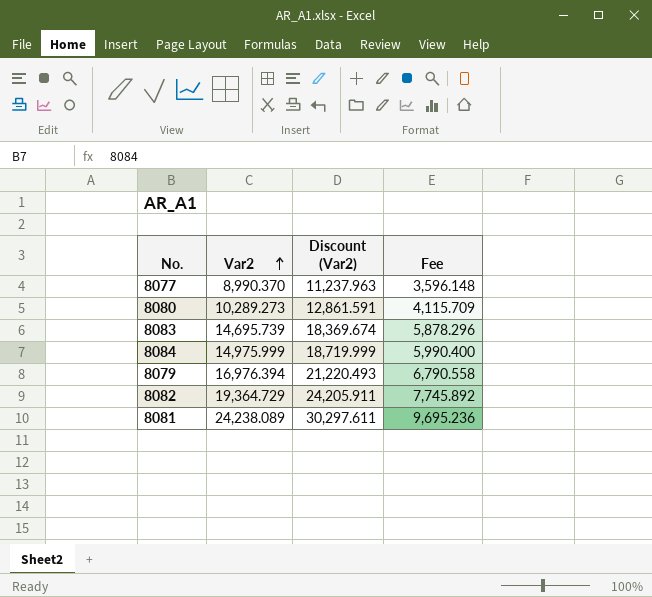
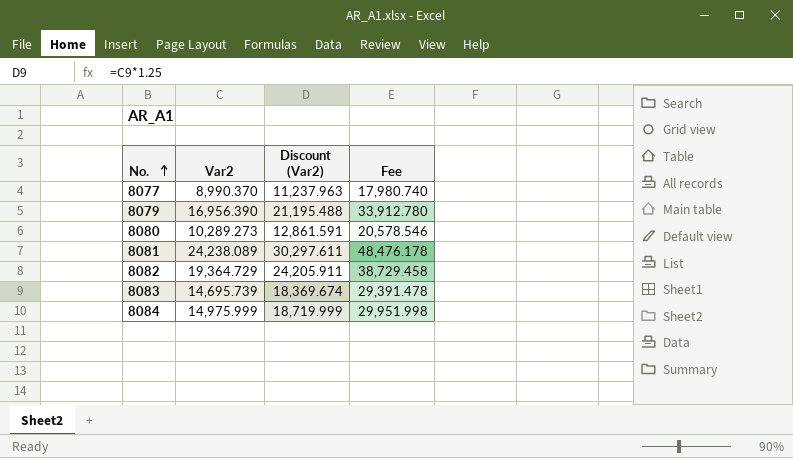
row order: Var2 ascending -> No. ascending
column Fee | formula: [Var2] * 0.4 -> [Var2] * 2
8079 | Var2: 16,976.394 -> 16,956.390
8079 | Discount (Var2): 21,220.493 -> 21,195.488

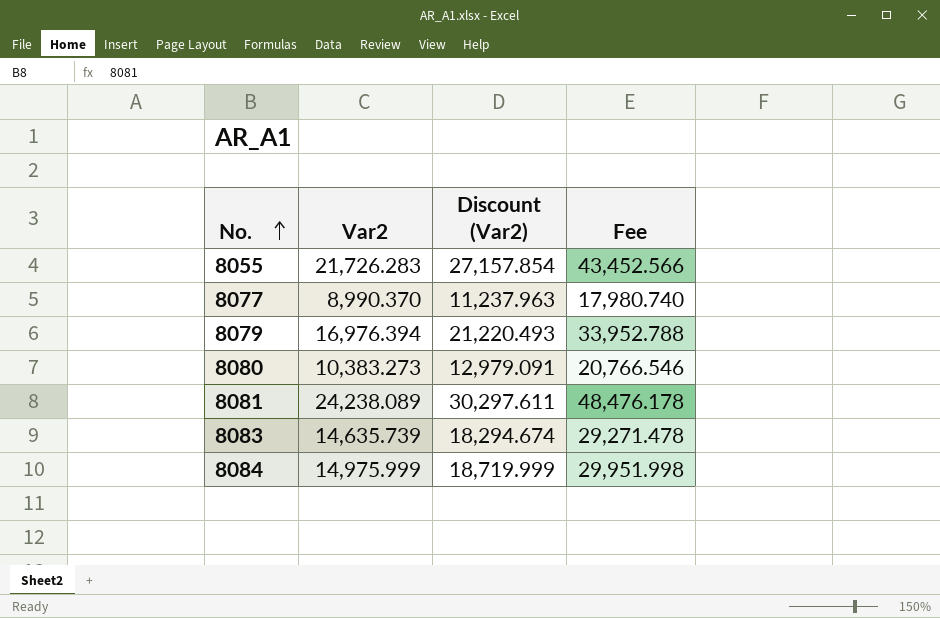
row 8082: 19,364.729 | 24,205.911 | 38,729.458 -> none
row 8055: none -> 21,726.283 | 27,157.854 | 43,452.566
8079 | Var2: 16,956.390 -> 16,976.394
8079 | Discount (Var2): 21,195.488 -> 21,220.493
8079 | Fee: 33,912.780 -> 33,952.788
8080 | Var2: 10,289.273 -> 10,383.273
8080 | Discount (Var2): 12,861.591 -> 12,979.091
8080 | Fee: 20,578.546 -> 20,766.546
8083 | Var2: 14,695.739 -> 14,635.739
8083 | Discount (Var2): 18,369.674 -> 18,294.674
8083 | Fee: 29,391.478 -> 29,271.478

